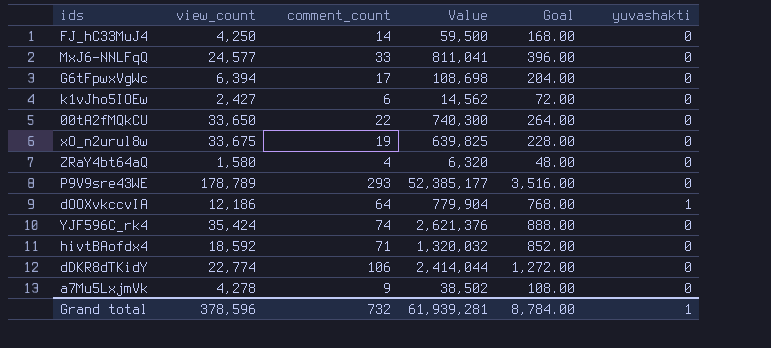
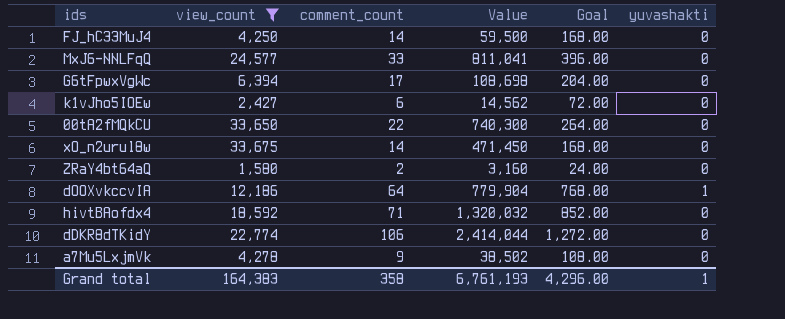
filter: none -> view_count <= 33,675
xO_n2urul8w | comment_count: 19 -> 14
xO_n2urul8w | Value: 639,825 -> 471,450
xO_n2urul8w | Goal: 228.00 -> 168.00
ZRaY4bt64aQ | comment_count: 4 -> 2
ZRaY4bt64aQ | Value: 6,320 -> 3,160
ZRaY4bt64aQ | Goal: 48.00 -> 24.00
Grand total | view_count: 378,596 -> 164,383
Grand total | comment_count: 732 -> 358
Grand total | Value: 61,939,281 -> 6,761,193
Grand total | Goal: 8,784.00 -> 4,296.00

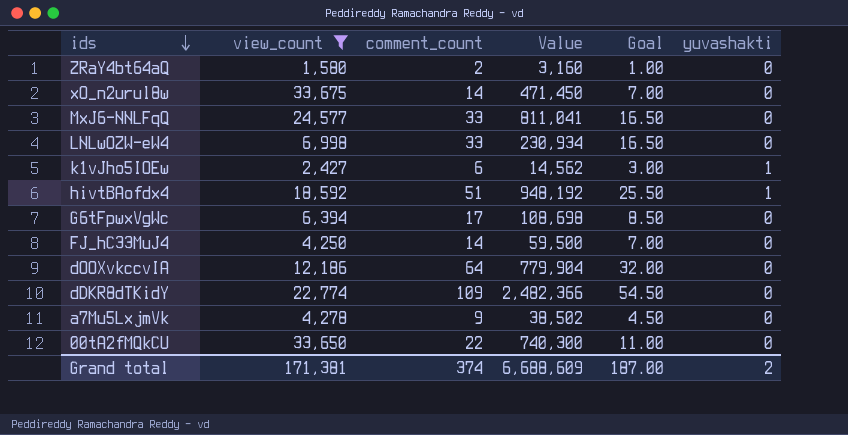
row order: none -> ids descending
column Goal | formula: [comment_count] * 12 -> [comment_count] * 0.5
row LNLwOZW-eW4: none -> 6,998 | 33 | 230,934 | 16.50 | 0
k1vJho5IOEw | yuvashakti: 0 -> 1
hivtBAofdx4 | comment_count: 71 -> 51
hivtBAofdx4 | Value: 1,320,032 -> 948,192
hivtBAofdx4 | yuvashakti: 0 -> 1
dOOXvkccvIA | yuvashakti: 1 -> 0
dDKR8dTKidY | comment_count: 106 -> 109
dDKR8dTKidY | Value: 2,414,044 -> 2,482,366
Grand total | view_count: 164,383 -> 171,381
Grand total | comment_count: 358 -> 374
Grand total | Value: 6,761,193 -> 6,688,609
Grand total | Goal: 4,296.00 -> 187.00
Grand total | yuvashakti: 1 -> 2

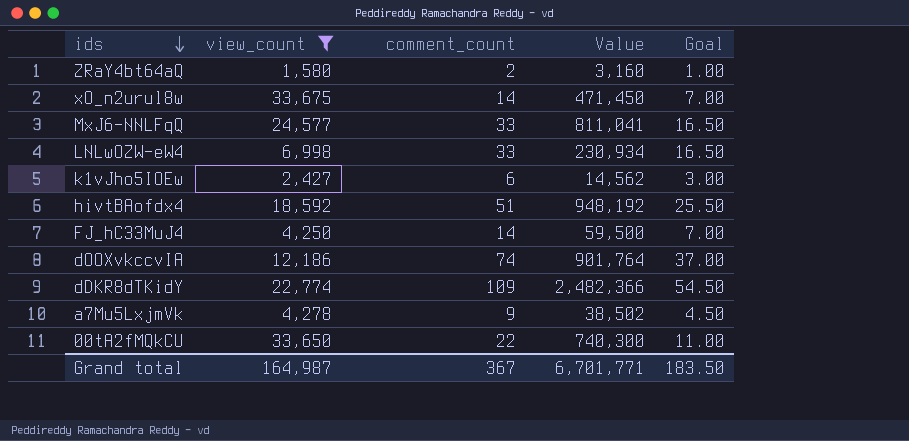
column yuvashakti | position: 6 -> none
row G6tFpwxVgWc: 6,394 | 17 | 108,698 | 8.50 | 0 -> none
dOOXvkccvIA | comment_count: 64 -> 74
dOOXvkccvIA | Value: 779,904 -> 901,764
dOOXvkccvIA | Goal: 32.00 -> 37.00
Grand total | view_count: 171,381 -> 164,987
Grand total | comment_count: 374 -> 367
Grand total | Value: 6,688,609 -> 6,701,771
Grand total | Goal: 187.00 -> 183.50

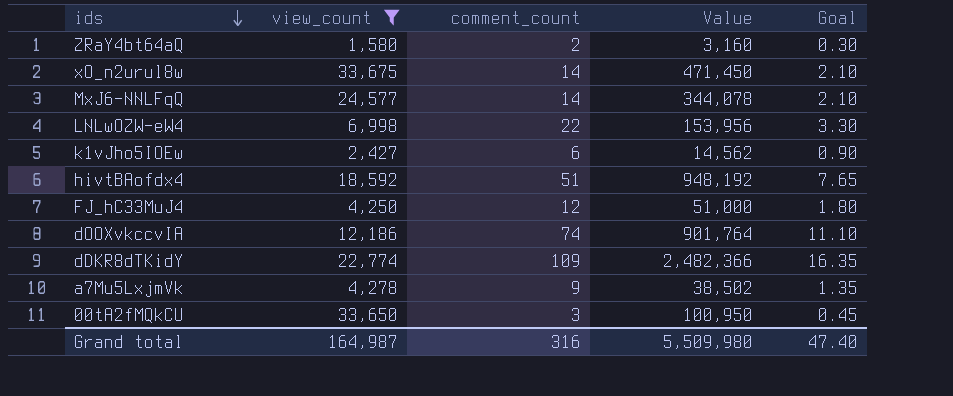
column Goal | formula: [comment_count] * 0.5 -> [comment_count] * 0.15
MxJ6-NNLFqQ | comment_count: 33 -> 14
MxJ6-NNLFqQ | Value: 811,041 -> 344,078
LNLwOZW-eW4 | comment_count: 33 -> 22
LNLwOZW-eW4 | Value: 230,934 -> 153,956
FJ_hC33MuJ4 | comment_count: 14 -> 12
FJ_hC33MuJ4 | Value: 59,500 -> 51,000
00tA2fMQkCU | comment_count: 22 -> 3
00tA2fMQkCU | Value: 740,300 -> 100,950
Grand total | comment_count: 367 -> 316
Grand total | Value: 6,701,771 -> 5,509,980
Grand total | Goal: 183.50 -> 47.40

